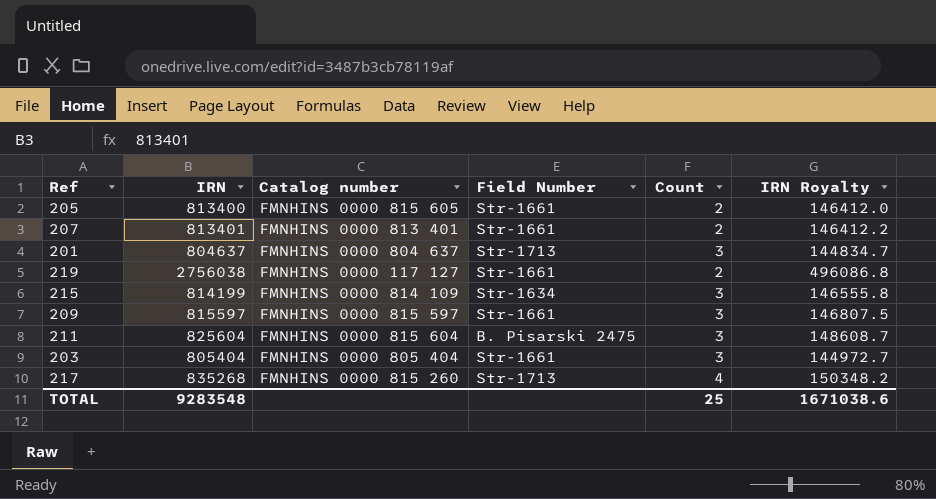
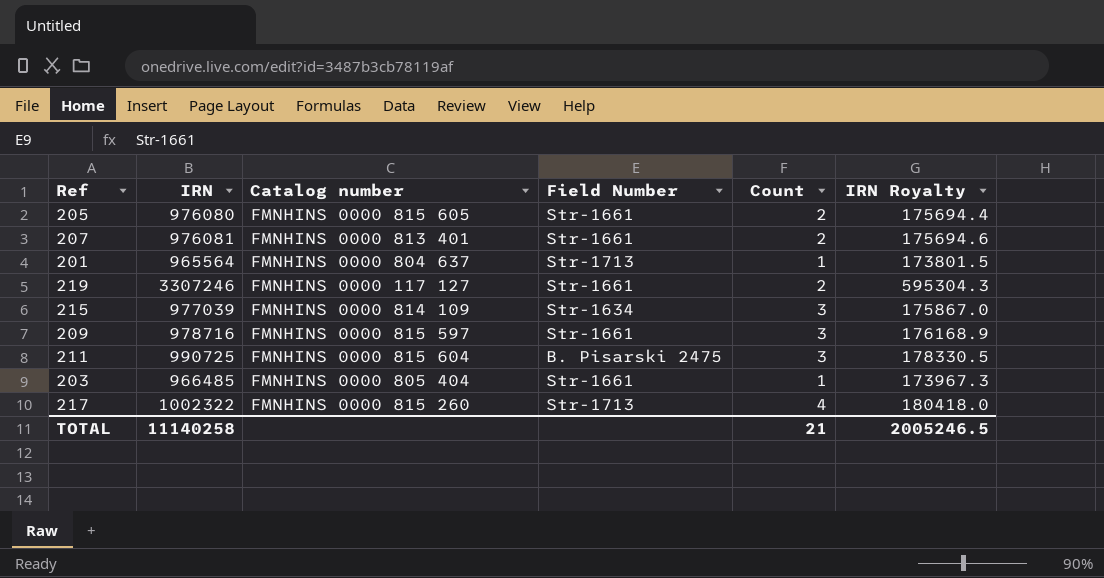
205 | IRN: 813400 -> 976080
205 | IRN Royalty: 146412.0 -> 175694.4
207 | IRN: 813401 -> 976081
207 | IRN Royalty: 146412.2 -> 175694.6
201 | IRN: 804637 -> 965564
201 | Count: 3 -> 1
201 | IRN Royalty: 144834.7 -> 173801.5
219 | IRN: 2756038 -> 3307246
219 | IRN Royalty: 496086.8 -> 595304.3
215 | IRN: 814199 -> 977039
215 | IRN Royalty: 146555.8 -> 175867.0
209 | IRN: 815597 -> 978716
209 | IRN Royalty: 146807.5 -> 176168.9
211 | IRN: 825604 -> 990725
211 | IRN Royalty: 148608.7 -> 178330.5
203 | IRN: 805404 -> 966485
203 | Count: 3 -> 1
203 | IRN Royalty: 144972.7 -> 173967.3
217 | IRN: 835268 -> 1002322
217 | IRN Royalty: 150348.2 -> 180418.0
TOTAL | IRN: 9283548 -> 11140258
TOTAL | Count: 25 -> 21
TOTAL | IRN Royalty: 1671038.6 -> 2005246.5

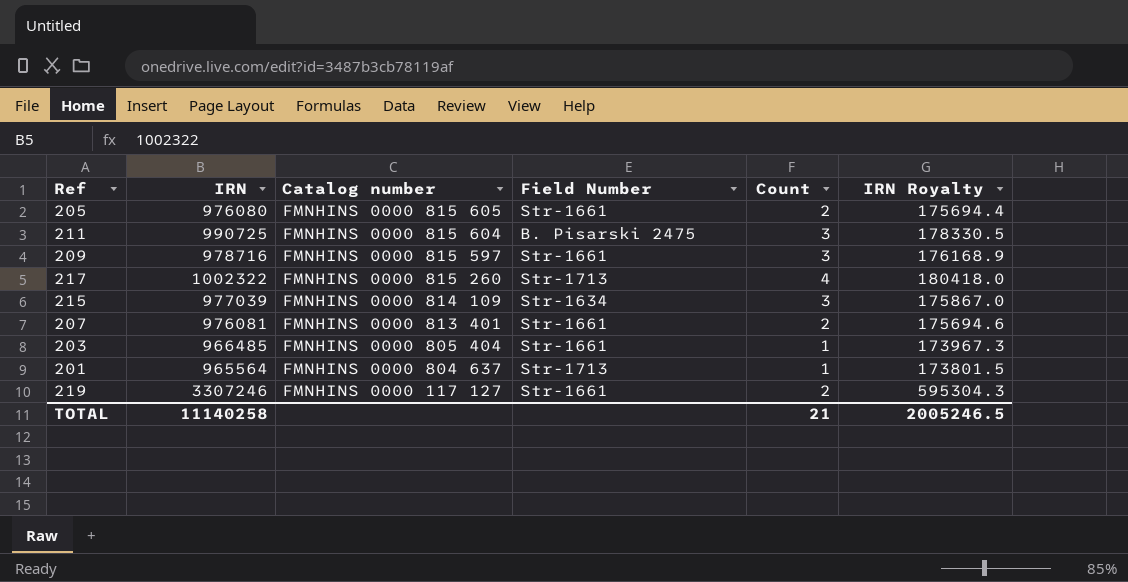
row order: none -> Catalog number descending

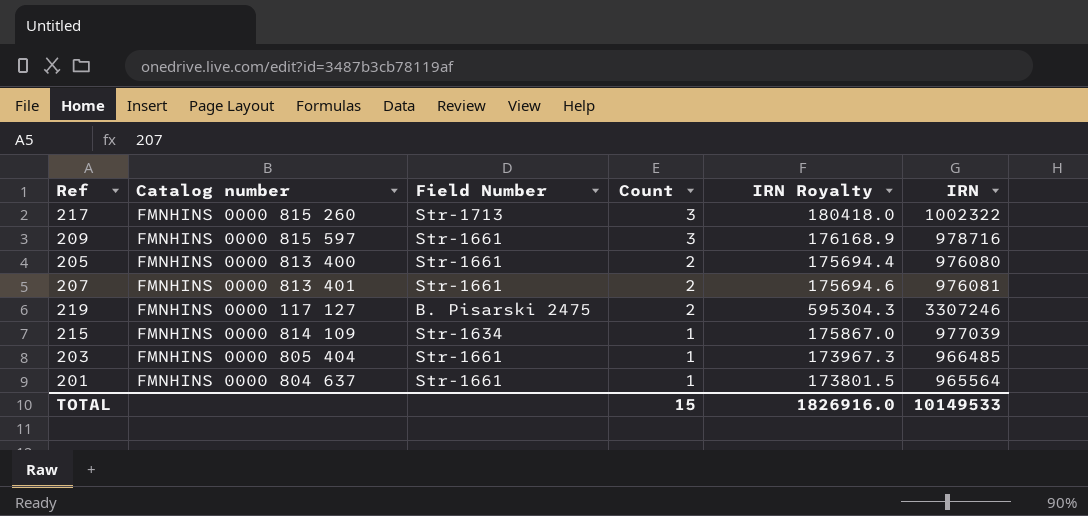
row order: Catalog number descending -> Count descending
column IRN | position: 2 -> 6
row 211: 990725 | FMNHINS 0000 815 604 | B. Pisarski 2475 | 3 | 178330.5 -> none
217 | Count: 4 -> 3
205 | Catalog number: FMNHINS 0000 815 605 -> FMNHINS 0000 813 400
219 | Field Number: Str-1661 -> B. Pisarski 2475
215 | Count: 3 -> 1
201 | Field Number: Str-1713 -> Str-1661
TOTAL | Count: 21 -> 15
TOTAL | IRN Royalty: 2005246.5 -> 1826916.0
TOTAL | IRN: 11140258 -> 10149533

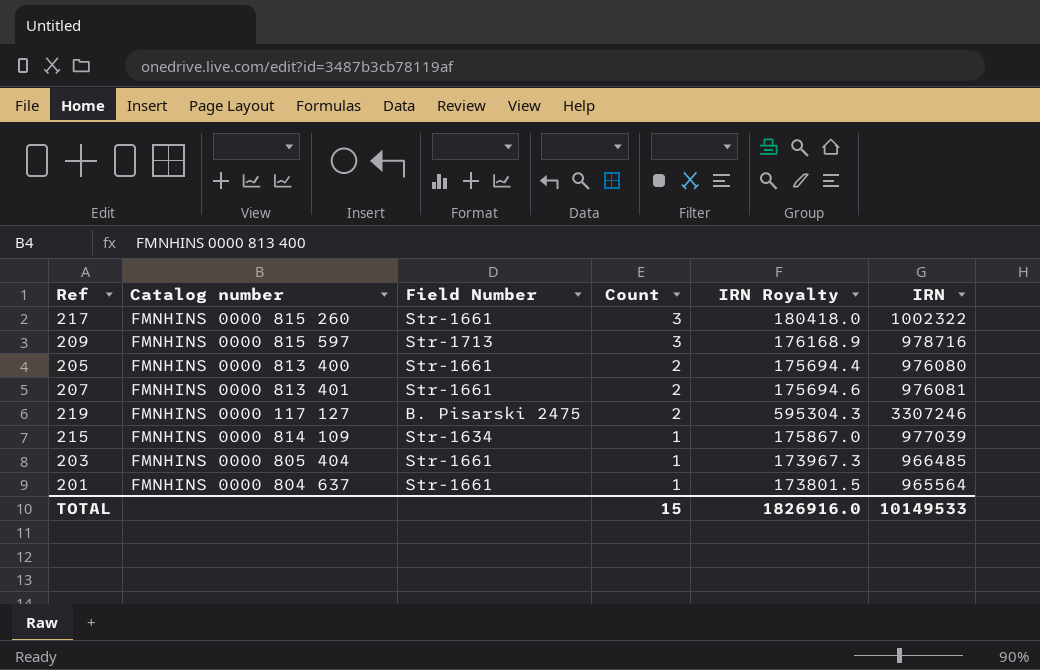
217 | Field Number: Str-1713 -> Str-1661
209 | Field Number: Str-1661 -> Str-1713

